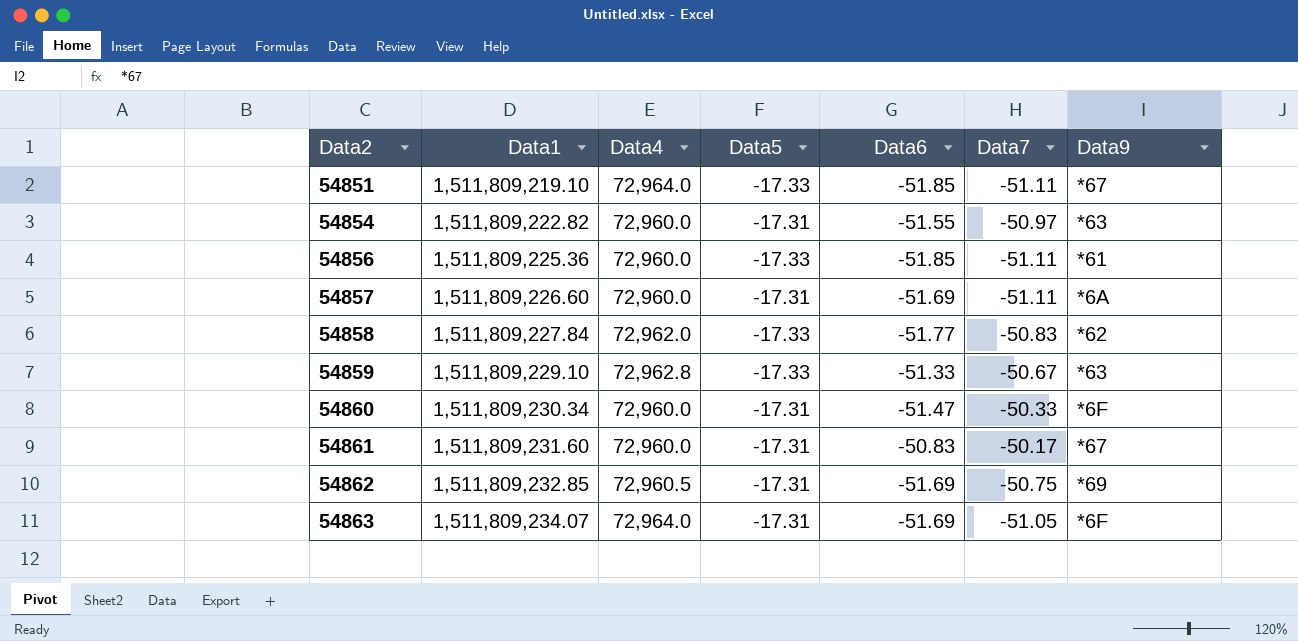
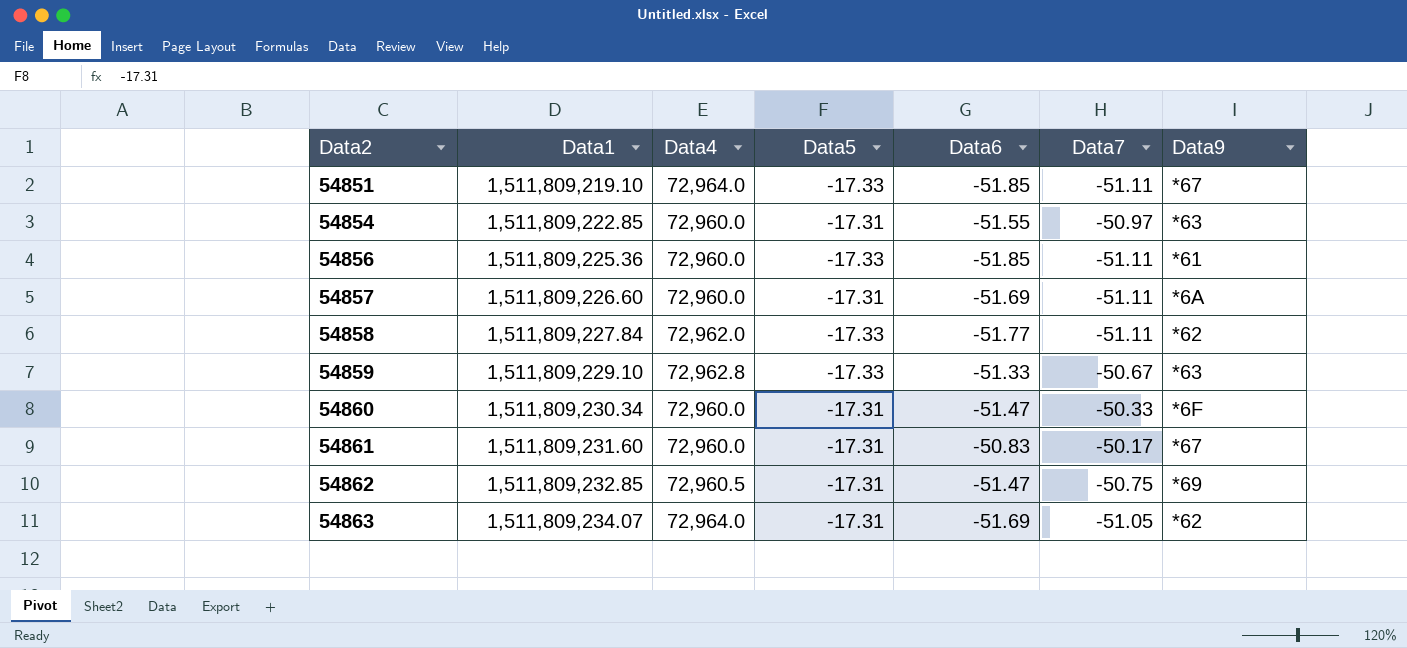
54854 | Data1: 1,511,809,222.82 -> 1,511,809,222.85
54858 | Data7: -50.83 -> -51.11
54862 | Data6: -51.69 -> -51.47
54863 | Data9: *6F -> *62

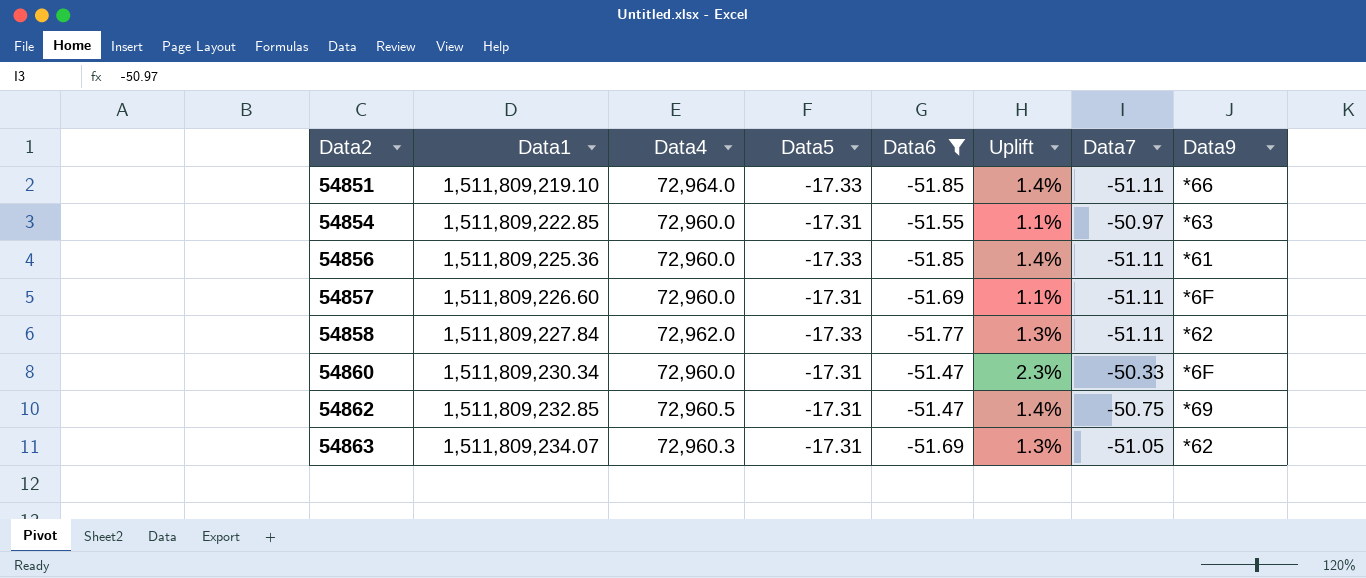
filter: none -> Data6 <= -51.47
column Uplift | formula: none -> ([Data6] - [Data7]) / [Data7]
54851 | Data9: *67 -> *66
54857 | Data9: *6A -> *6F
54863 | Data4: 72,964.0 -> 72,960.3

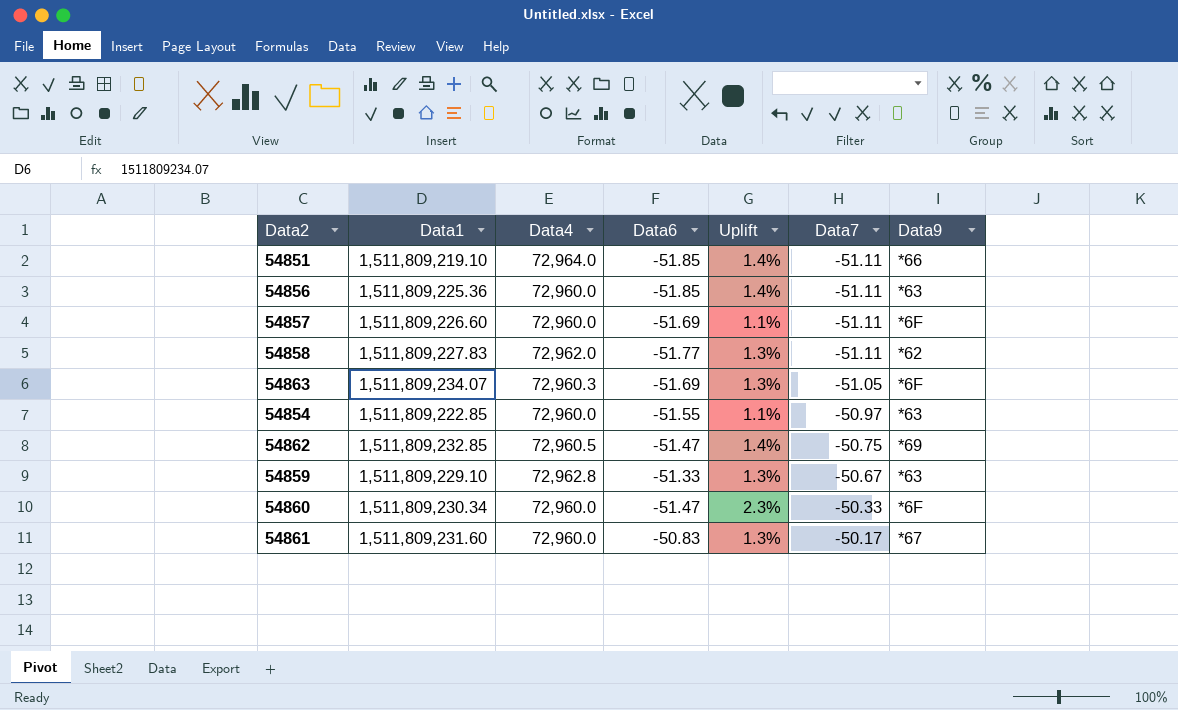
filter: Data6 <= -51.47 -> none
row order: Data2 ascending -> Data7 ascending
column Data5 | position: 4 -> none
54856 | Data9: *61 -> *63
54858 | Data1: 1,511,809,227.84 -> 1,511,809,227.83
54863 | Data9: *62 -> *6F

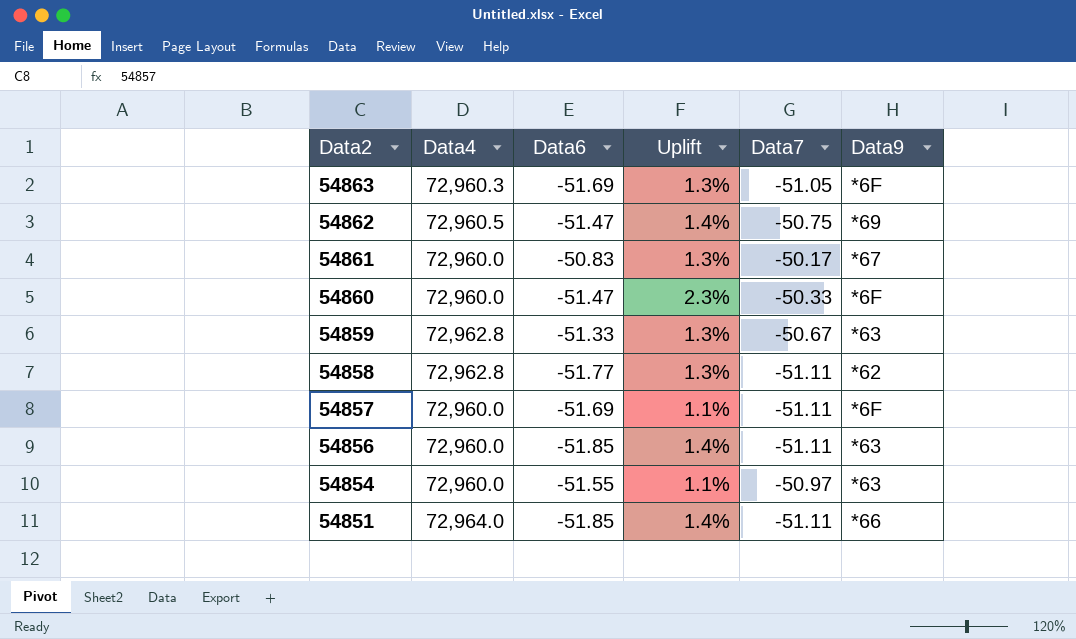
row order: Data7 ascending -> Data2 descending
column Data1 | position: 2 -> none
54858 | Data4: 72,962.0 -> 72,962.8

